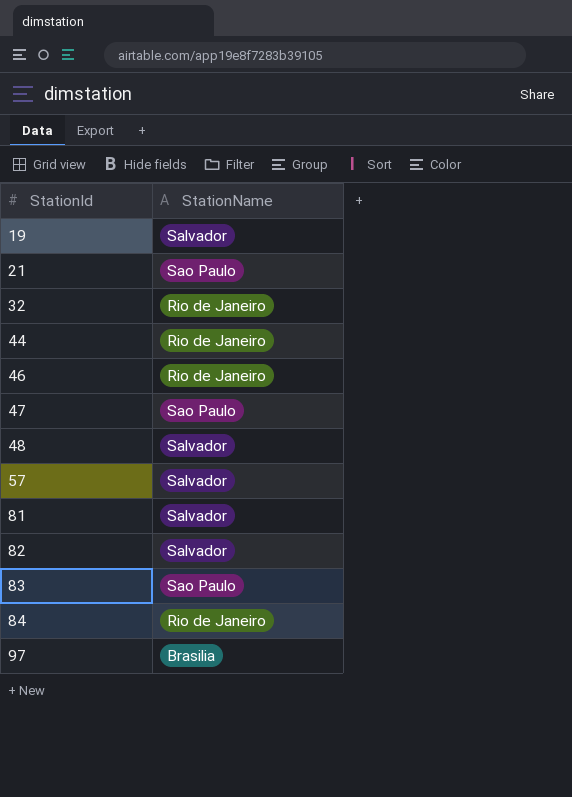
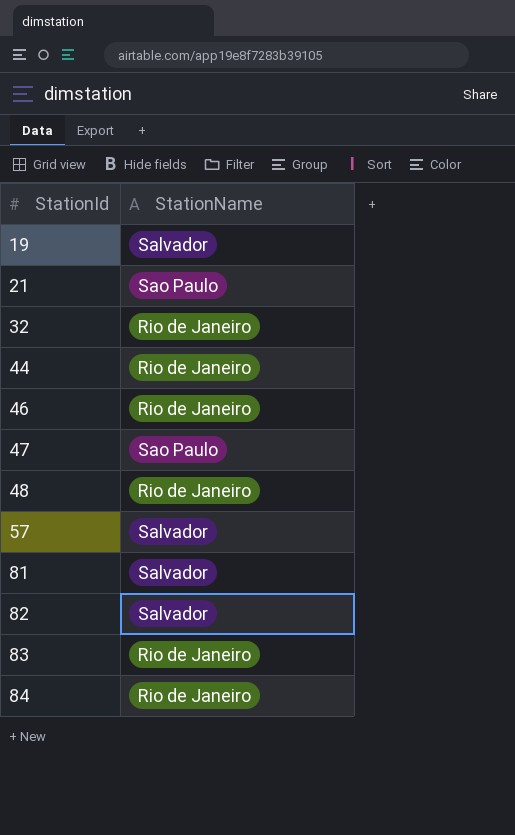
row 97: Brasilia -> none
48 | StationName: Salvador -> Rio de Janeiro
83 | StationName: Sao Paulo -> Rio de Janeiro

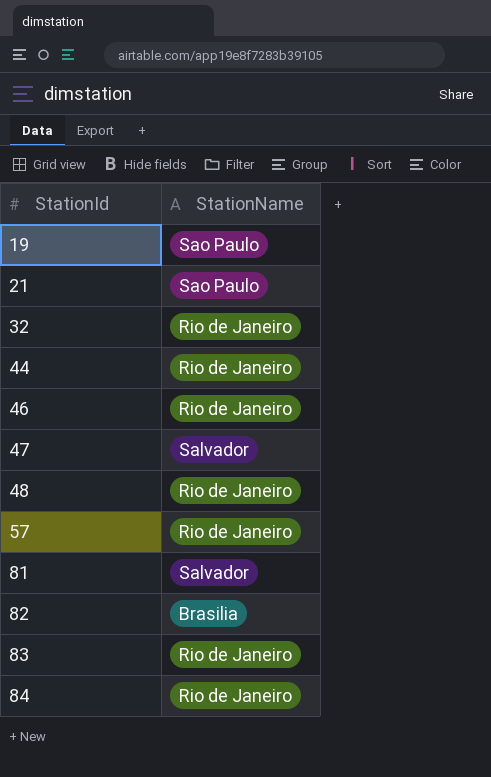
19 | StationName: Salvador -> Sao Paulo
47 | StationName: Sao Paulo -> Salvador
57 | StationName: Salvador -> Rio de Janeiro
82 | StationName: Salvador -> Brasilia

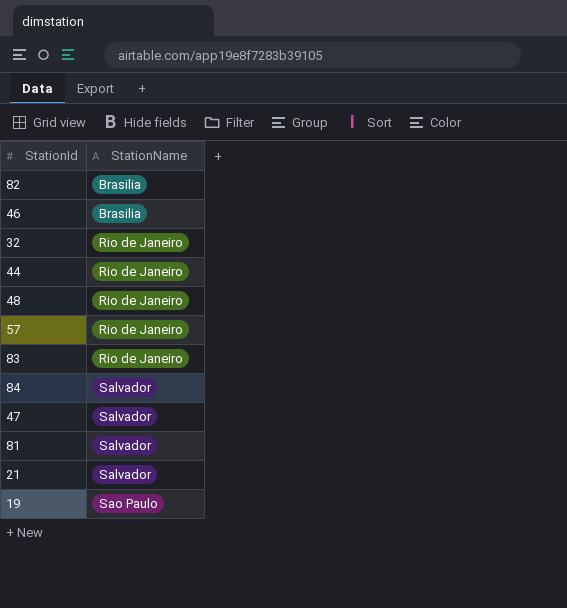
row order: StationId ascending -> StationName ascending
46 | StationName: Rio de Janeiro -> Brasilia
84 | StationName: Rio de Janeiro -> Salvador
21 | StationName: Sao Paulo -> Salvador

